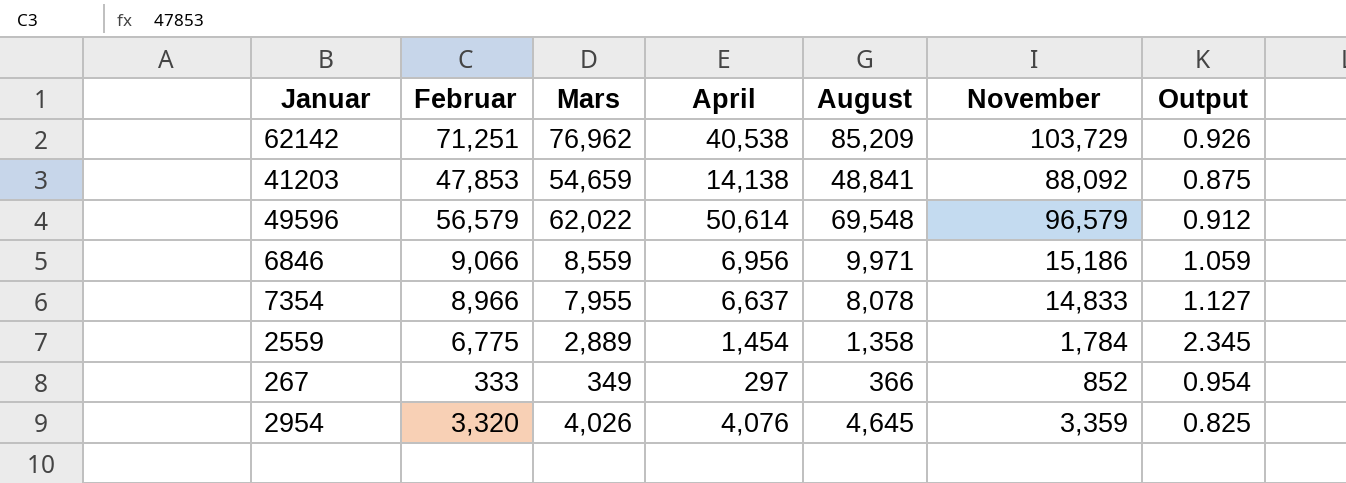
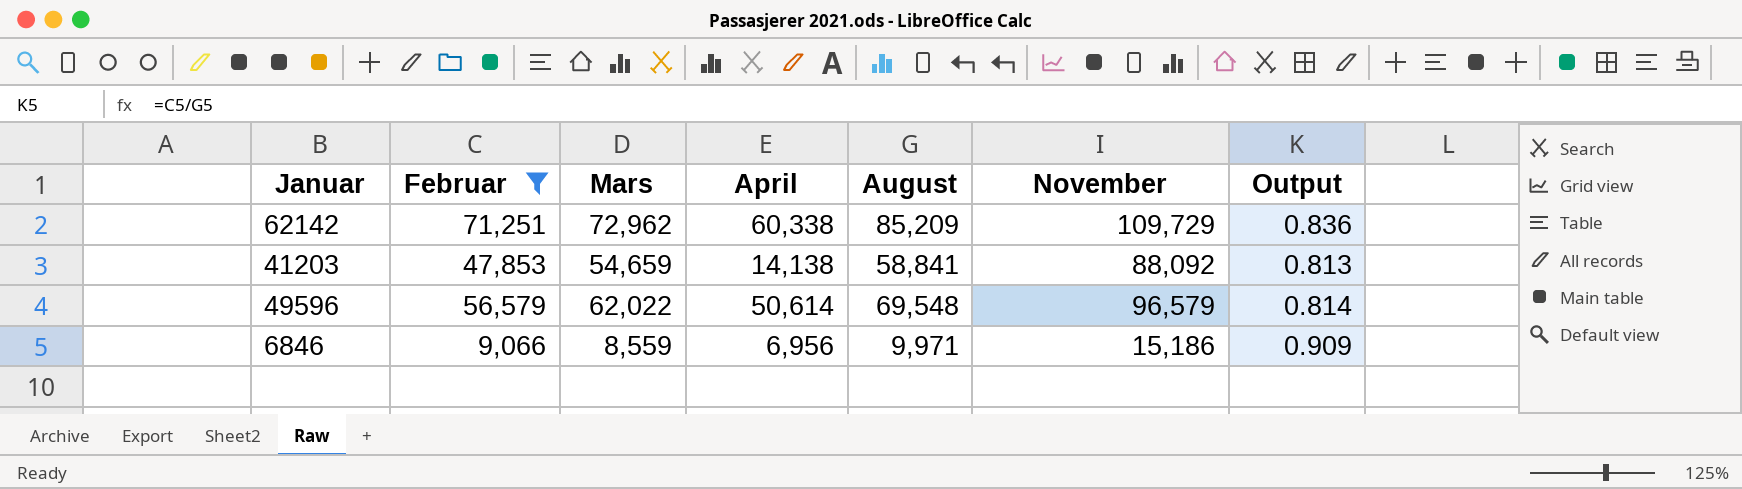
filter: none -> Februar >= 9,066
column Output | formula: [Februar] / [Mars] -> [Februar] / [August]
62142 | Mars: 76,962 -> 72,962
62142 | April: 40,538 -> 60,338
62142 | November: 103,729 -> 109,729
41203 | August: 48,841 -> 58,841

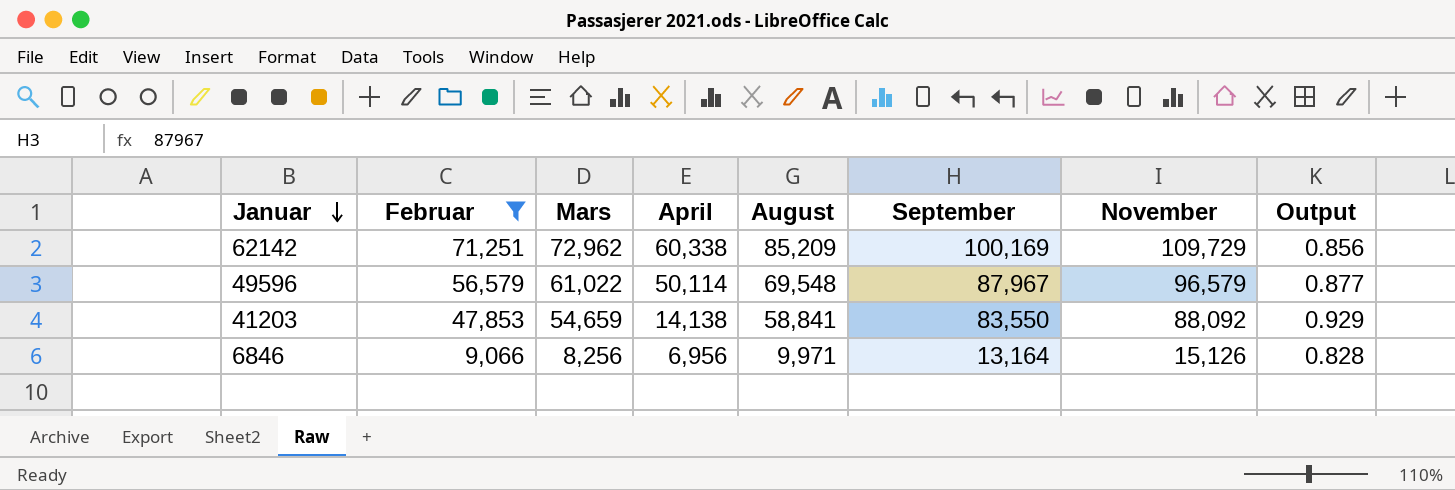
row order: none -> Januar descending
column September | position: none -> 6
column Output | formula: [Februar] / [August] -> [Mars] / [August]
49596 | Mars: 62,022 -> 61,022
49596 | April: 50,614 -> 50,114
6846 | Mars: 8,559 -> 8,256
6846 | November: 15,186 -> 15,126

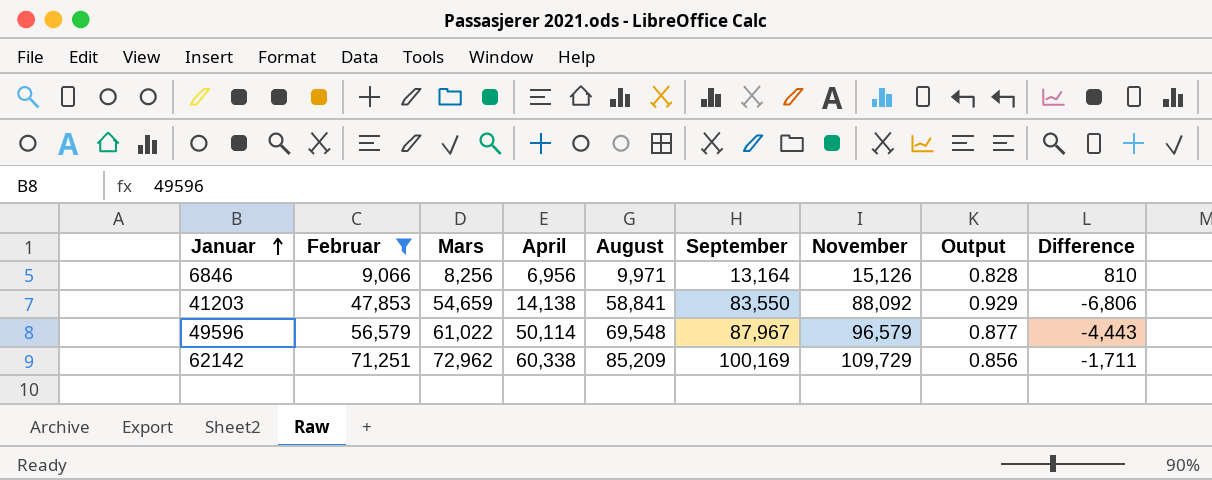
row order: Januar descending -> Januar ascending
column Difference | formula: none -> [Februar] - [Mars]

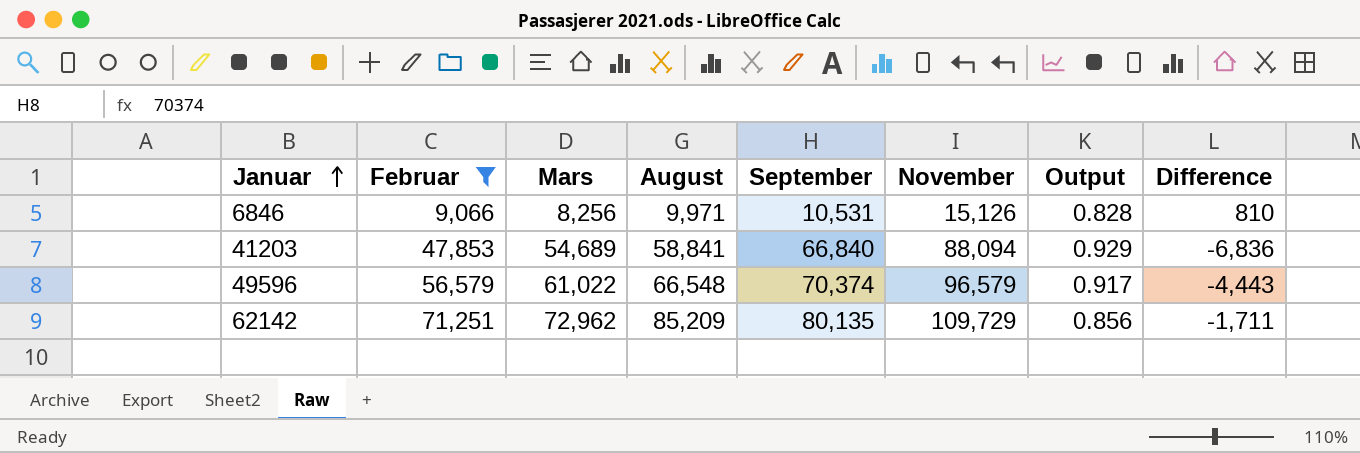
column April | position: 4 -> none
6846 | September: 13,164 -> 10,531
41203 | Mars: 54,659 -> 54,689
41203 | September: 83,550 -> 66,840
41203 | November: 88,092 -> 88,094
41203 | Difference: -6,806 -> -6,836
49596 | August: 69,548 -> 66,548
49596 | September: 87,967 -> 70,374
49596 | Output: 0.877 -> 0.917
62142 | September: 100,169 -> 80,135

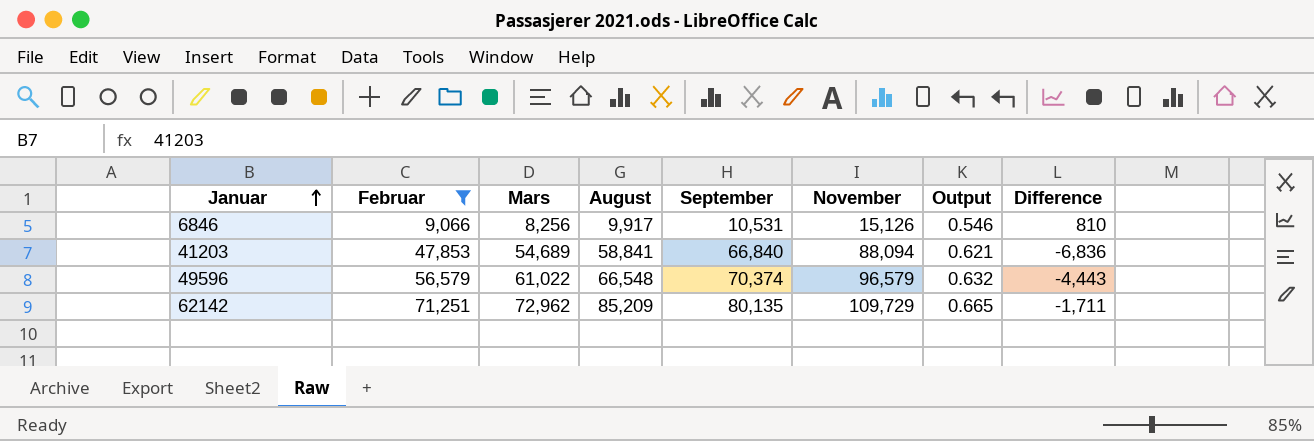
column Output | formula: [Mars] / [August] -> [Mars] / [November]
6846 | August: 9,971 -> 9,917

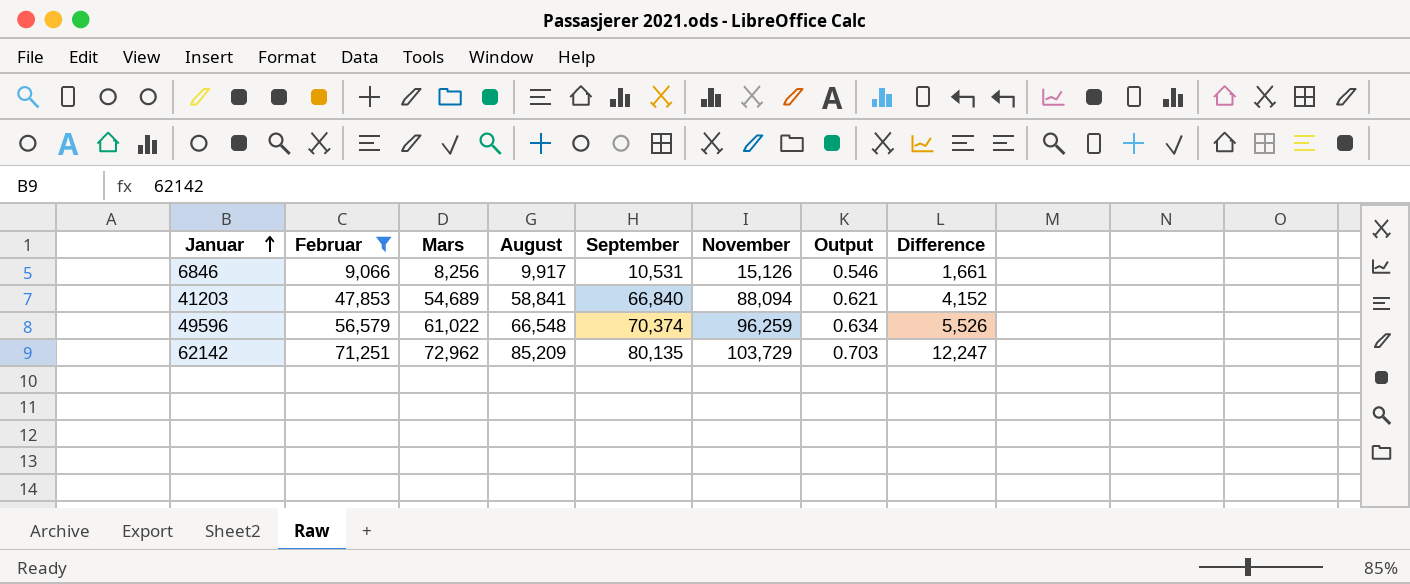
column Difference | formula: [Februar] - [Mars] -> [August] - [Mars]
49596 | November: 96,579 -> 96,259
49596 | Output: 0.632 -> 0.634
62142 | November: 109,729 -> 103,729
62142 | Output: 0.665 -> 0.703

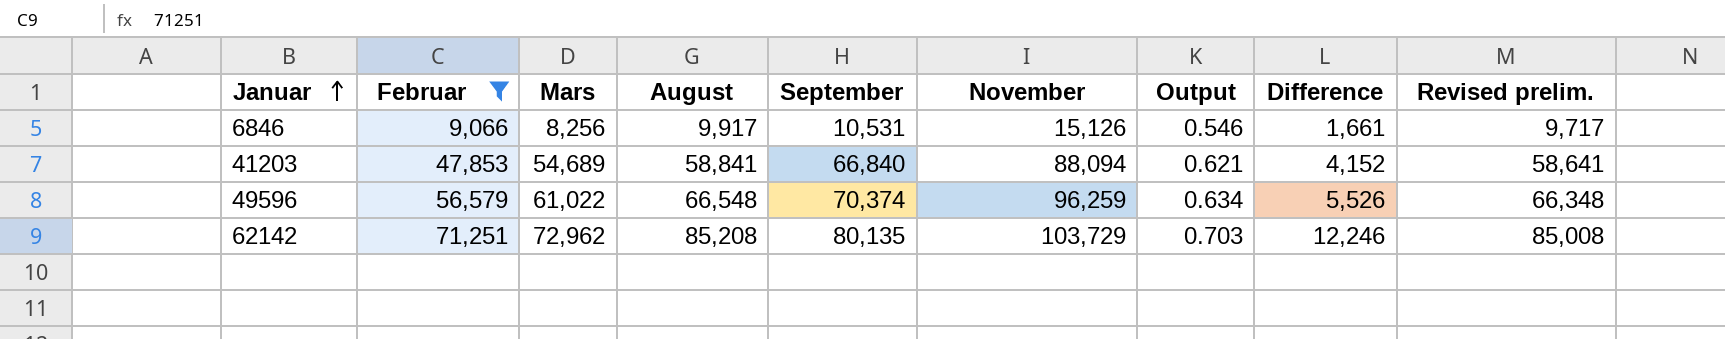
column Revised prelim. | formula: none -> [August] - 200
62142 | August: 85,209 -> 85,208
62142 | Difference: 12,247 -> 12,246

